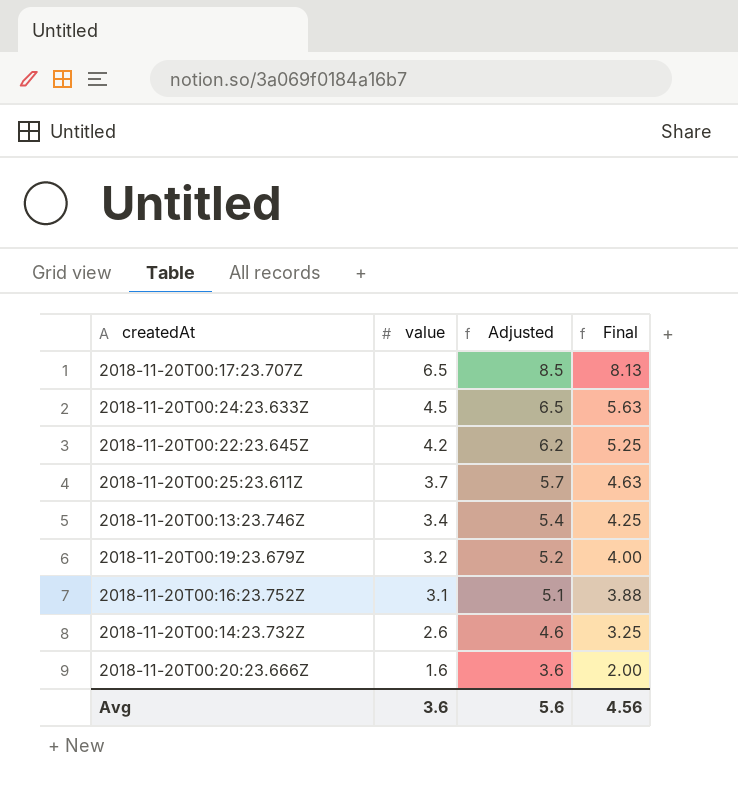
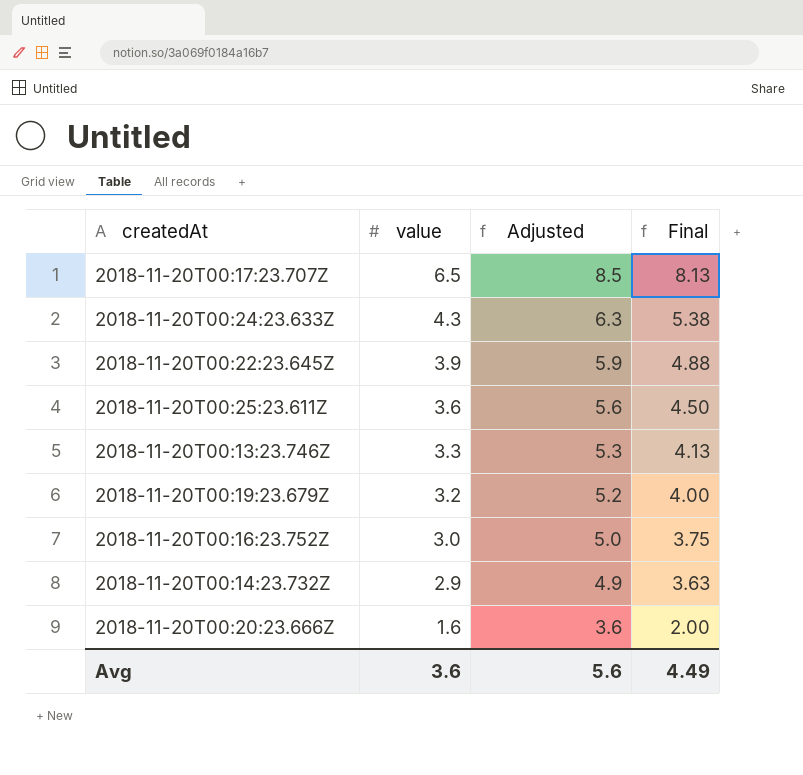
2018-11-20T00:24:23.633Z | value: 4.5 -> 4.3
2018-11-20T00:24:23.633Z | Adjusted: 6.5 -> 6.3
2018-11-20T00:24:23.633Z | Final: 5.63 -> 5.38
2018-11-20T00:22:23.645Z | value: 4.2 -> 3.9
2018-11-20T00:22:23.645Z | Adjusted: 6.2 -> 5.9
2018-11-20T00:22:23.645Z | Final: 5.25 -> 4.88
2018-11-20T00:25:23.611Z | value: 3.7 -> 3.6
2018-11-20T00:25:23.611Z | Adjusted: 5.7 -> 5.6
2018-11-20T00:25:23.611Z | Final: 4.63 -> 4.50
2018-11-20T00:13:23.746Z | value: 3.4 -> 3.3
2018-11-20T00:13:23.746Z | Adjusted: 5.4 -> 5.3
2018-11-20T00:13:23.746Z | Final: 4.25 -> 4.13
2018-11-20T00:16:23.752Z | value: 3.1 -> 3.0
2018-11-20T00:16:23.752Z | Adjusted: 5.1 -> 5.0
2018-11-20T00:16:23.752Z | Final: 3.88 -> 3.75
2018-11-20T00:14:23.732Z | value: 2.6 -> 2.9
2018-11-20T00:14:23.732Z | Adjusted: 4.6 -> 4.9
2018-11-20T00:14:23.732Z | Final: 3.25 -> 3.63
Avg | Final: 4.56 -> 4.49

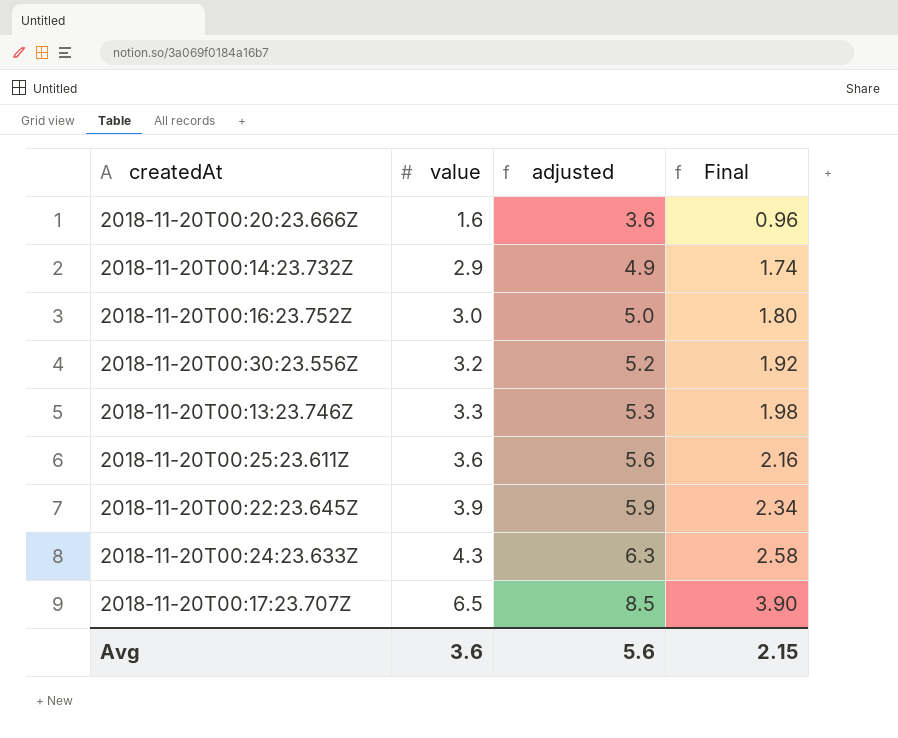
row order: value descending -> value ascending
column name: Adjusted -> adjusted
column Final | formula: [value] * 1.25 -> [value] * 0.6
row 2018-11-20T00:19:23.679Z: 3.2 | 5.2 | 4.00 -> none
row 2018-11-20T00:30:23.556Z: none -> 3.2 | 5.2 | 1.92
Avg | Final: 4.49 -> 2.15

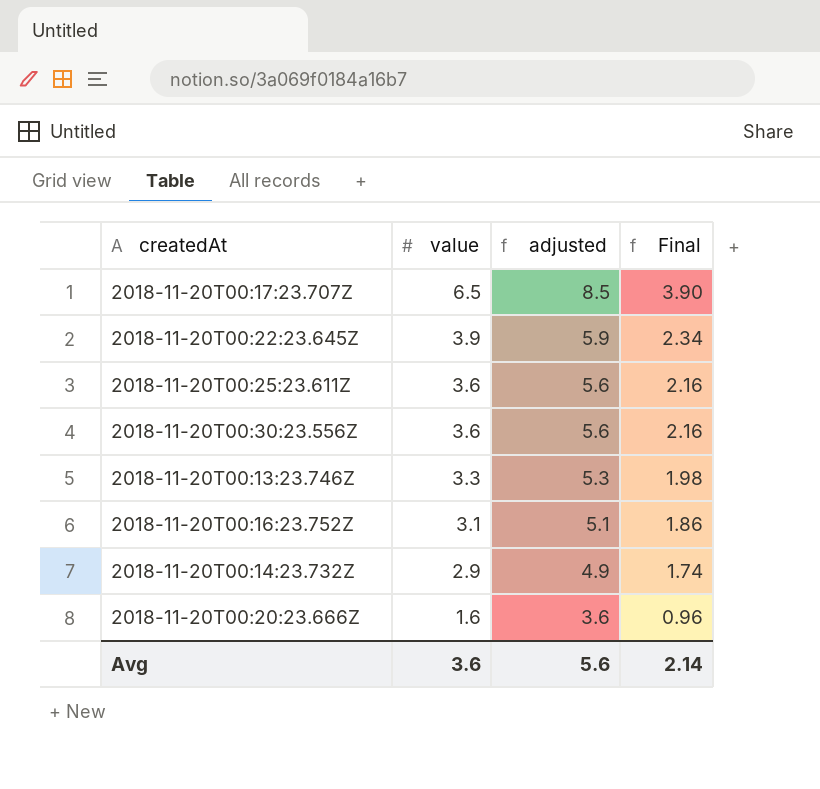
row order: value ascending -> value descending
row 2018-11-20T00:24:23.633Z: 4.3 | 6.3 | 2.58 -> none
2018-11-20T00:30:23.556Z | value: 3.2 -> 3.6
2018-11-20T00:30:23.556Z | adjusted: 5.2 -> 5.6
2018-11-20T00:30:23.556Z | Final: 1.92 -> 2.16
2018-11-20T00:16:23.752Z | value: 3.0 -> 3.1
2018-11-20T00:16:23.752Z | adjusted: 5.0 -> 5.1
2018-11-20T00:16:23.752Z | Final: 1.80 -> 1.86
Avg | Final: 2.15 -> 2.14

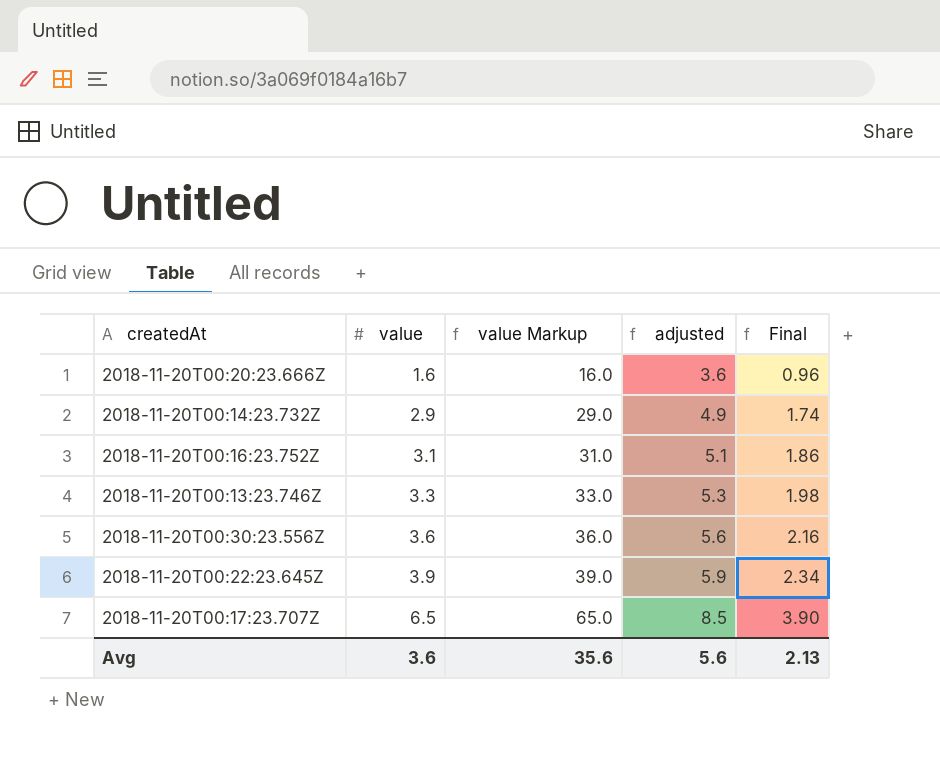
row order: value descending -> value ascending
column value Markup | formula: none -> [value] * 10
row 2018-11-20T00:25:23.611Z: 3.6 | 5.6 | 2.16 -> none
Avg | Final: 2.14 -> 2.13

